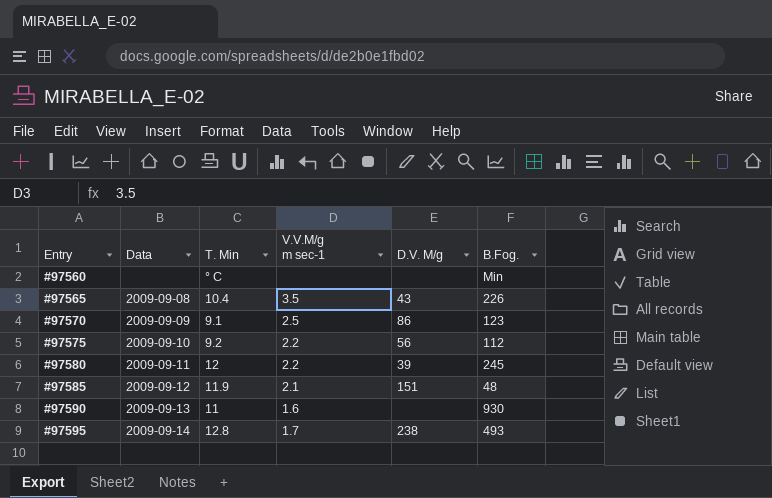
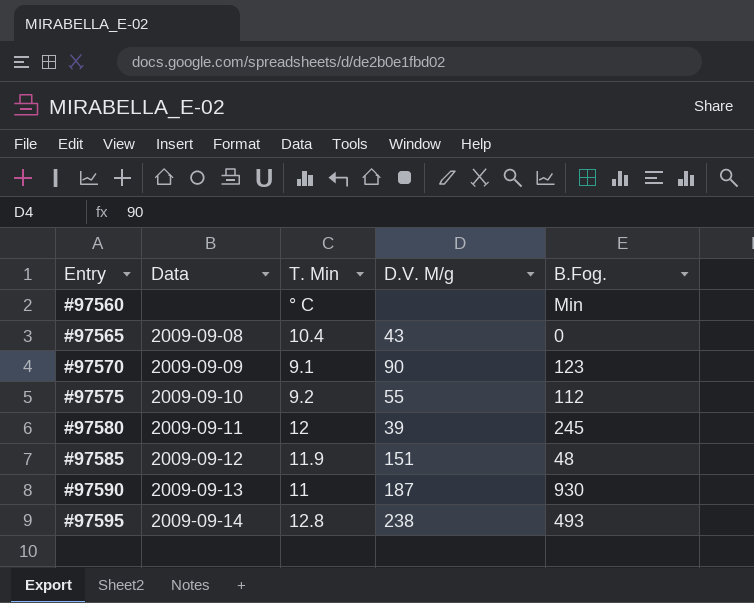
column V.V.M/g m sec-1 | position: 4 -> none
#97565 | B.Fog.: 226 -> 0
#97570 | D.V. M/g: 86 -> 90
#97575 | D.V. M/g: 56 -> 55
#97590 | D.V. M/g: none -> 187

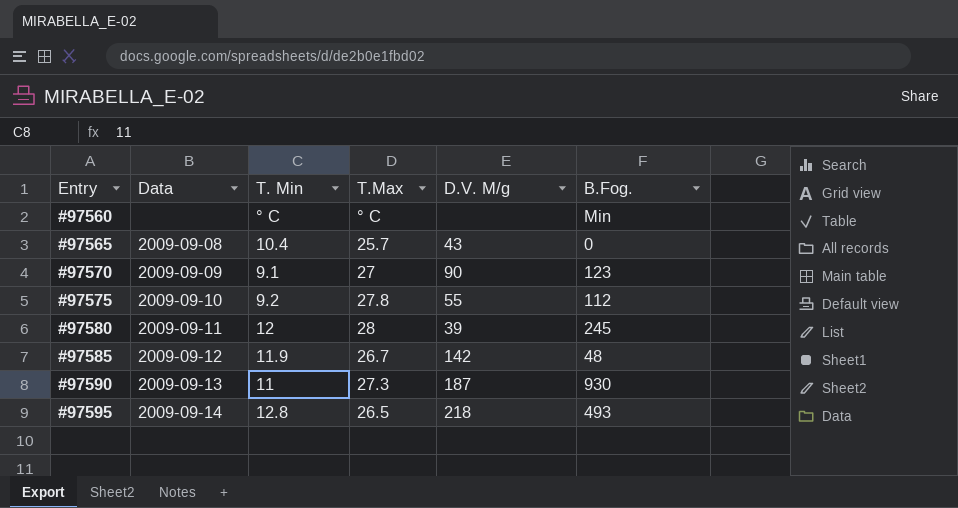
column T.Max | position: none -> 4
#97585 | D.V. M/g: 151 -> 142
#97595 | D.V. M/g: 238 -> 218

